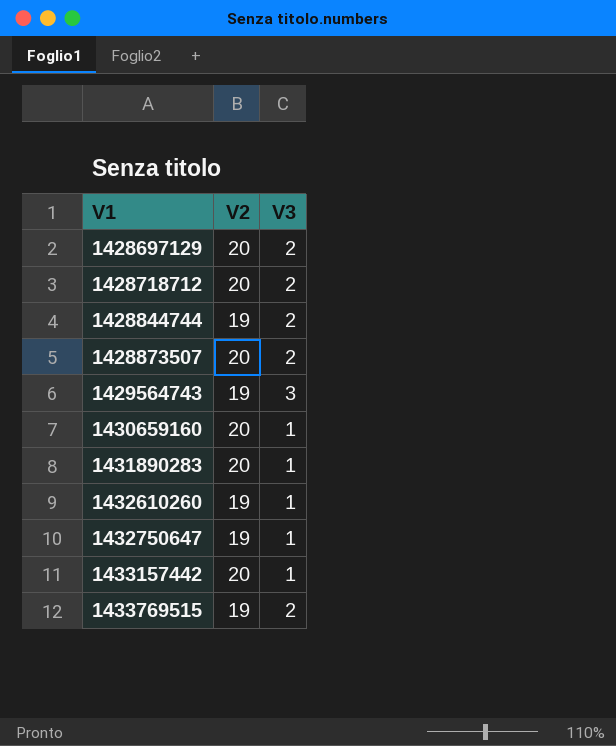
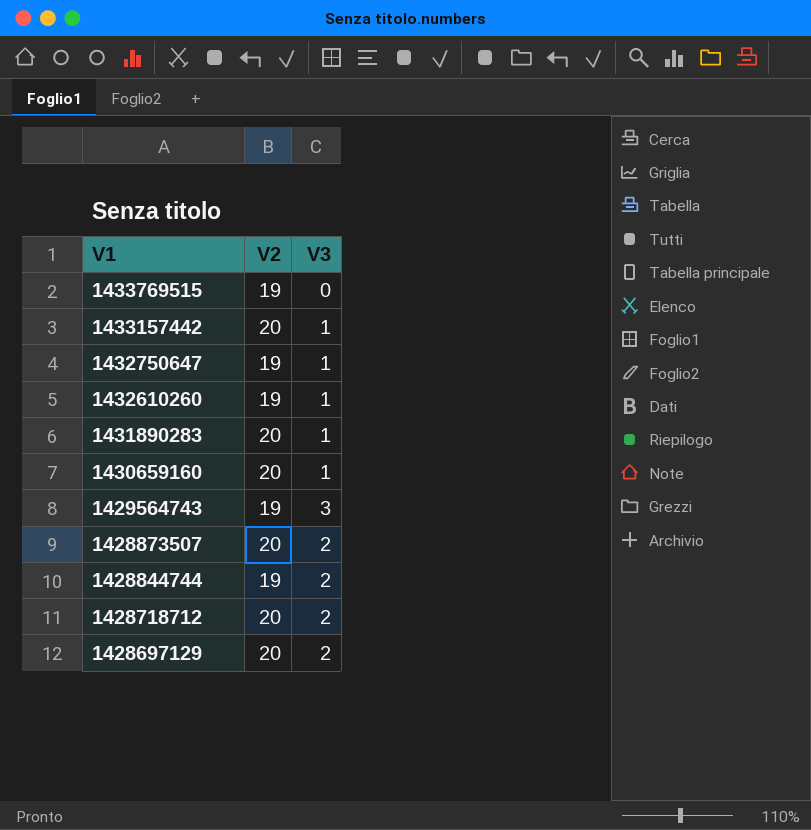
row order: V1 ascending -> V1 descending
1433769515 | V3: 2 -> 0

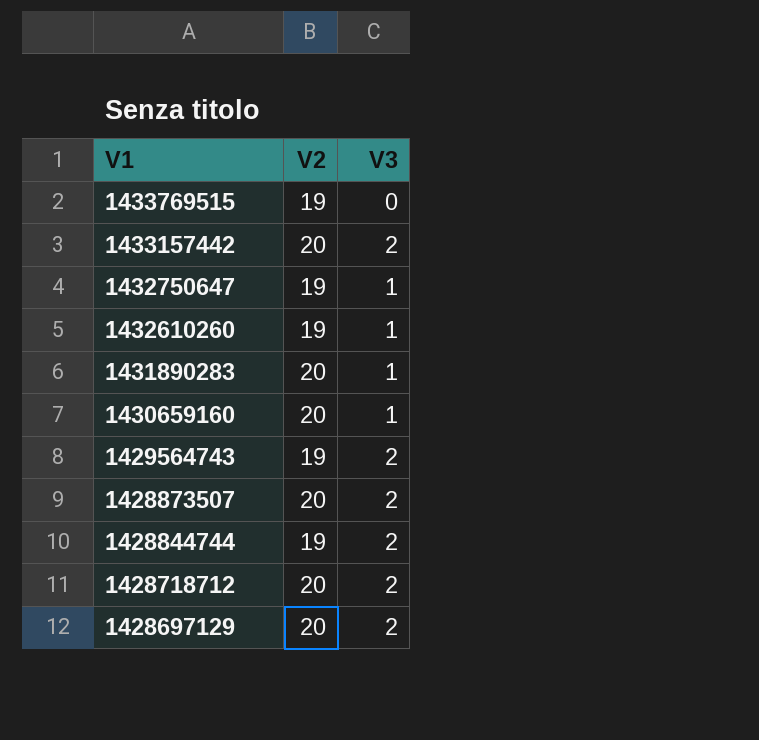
1433157442 | V3: 1 -> 2
1429564743 | V3: 3 -> 2

